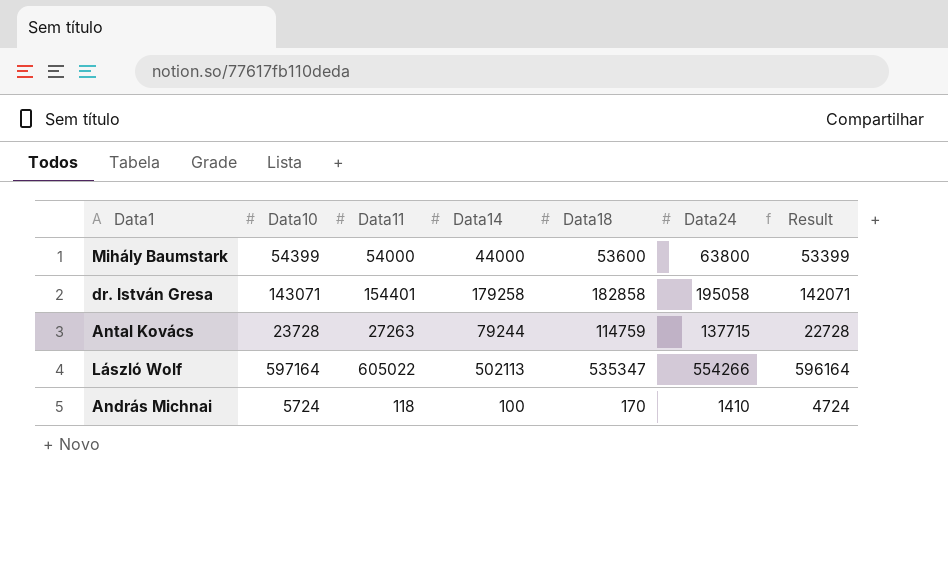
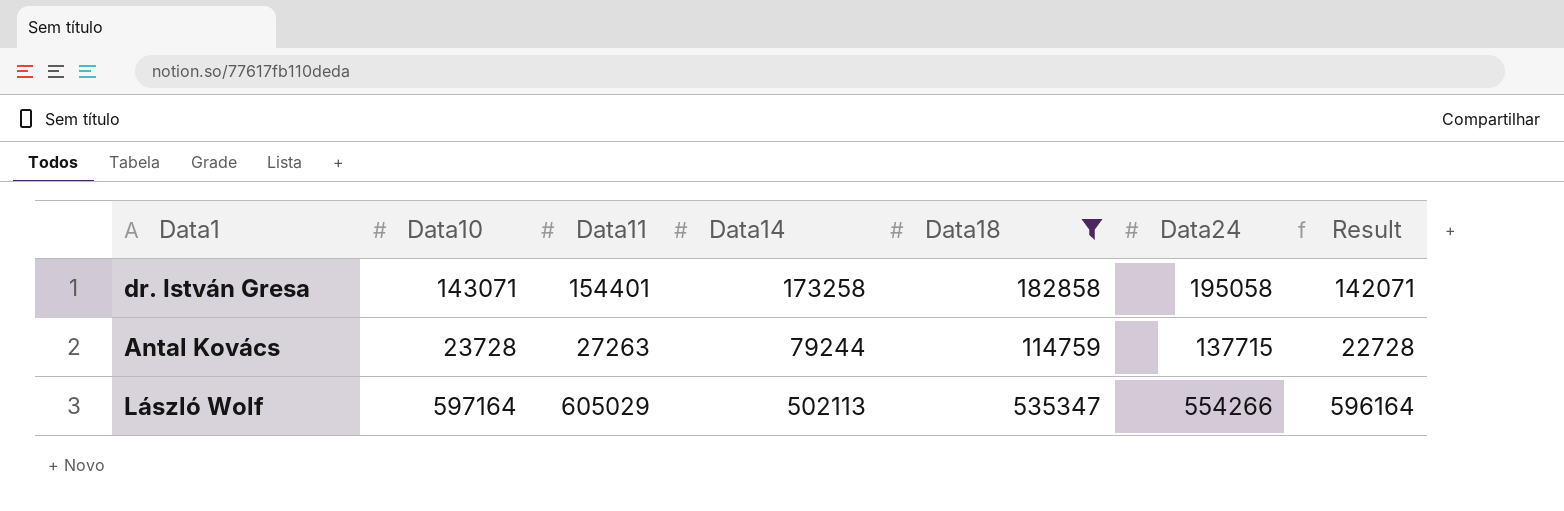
filter: none -> Data18 >= 114759
dr. István Gresa | Data14: 179258 -> 173258
László Wolf | Data11: 605022 -> 605029

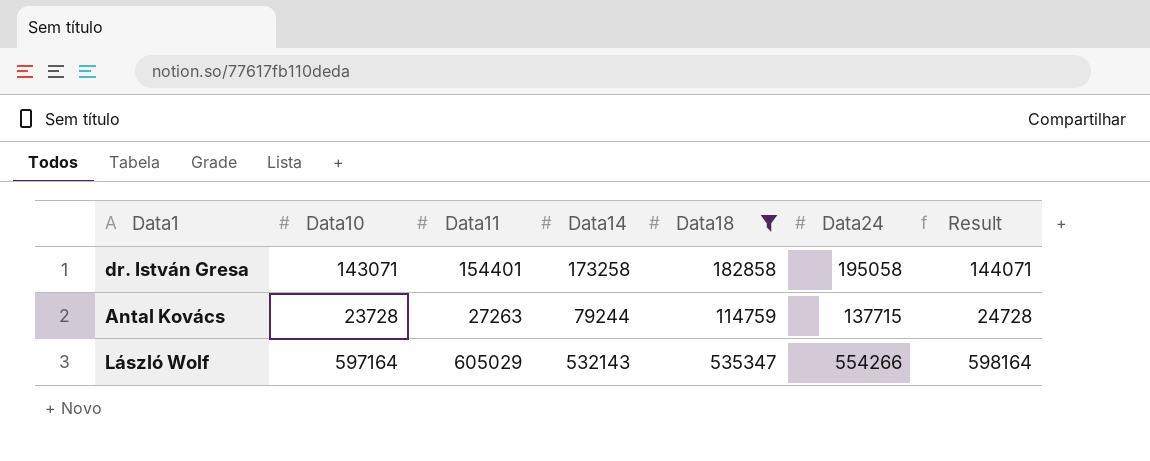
column Result | formula: [Data10] - 1000 -> [Data10] + 1000
László Wolf | Data14: 502113 -> 532143

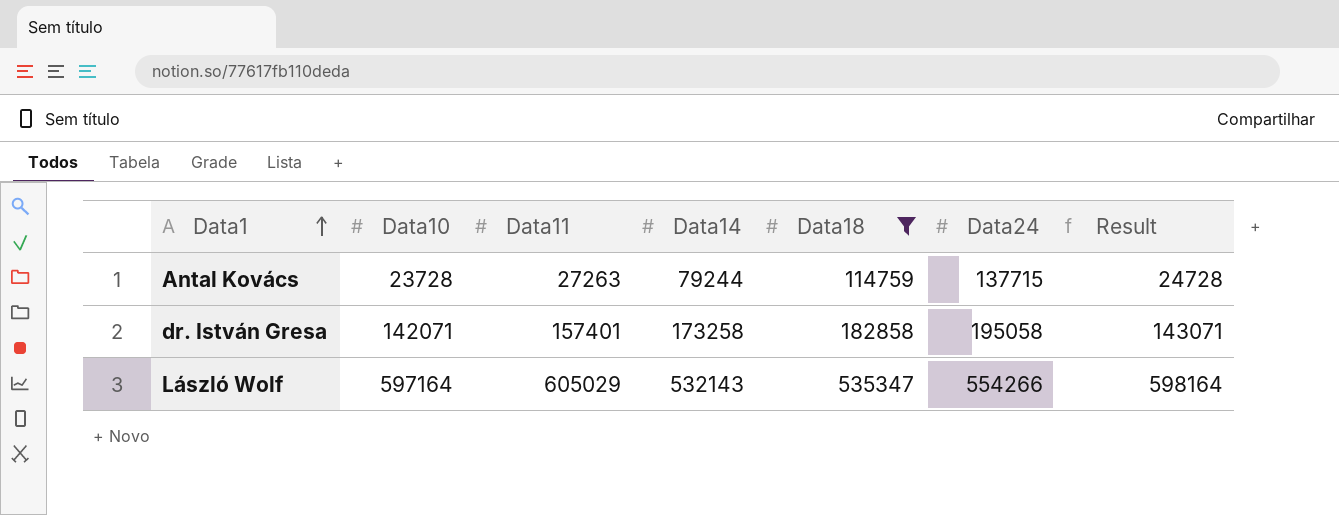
row order: none -> Data1 ascending
dr. István Gresa | Data10: 143071 -> 142071
dr. István Gresa | Data11: 154401 -> 157401
dr. István Gresa | Result: 144071 -> 143071

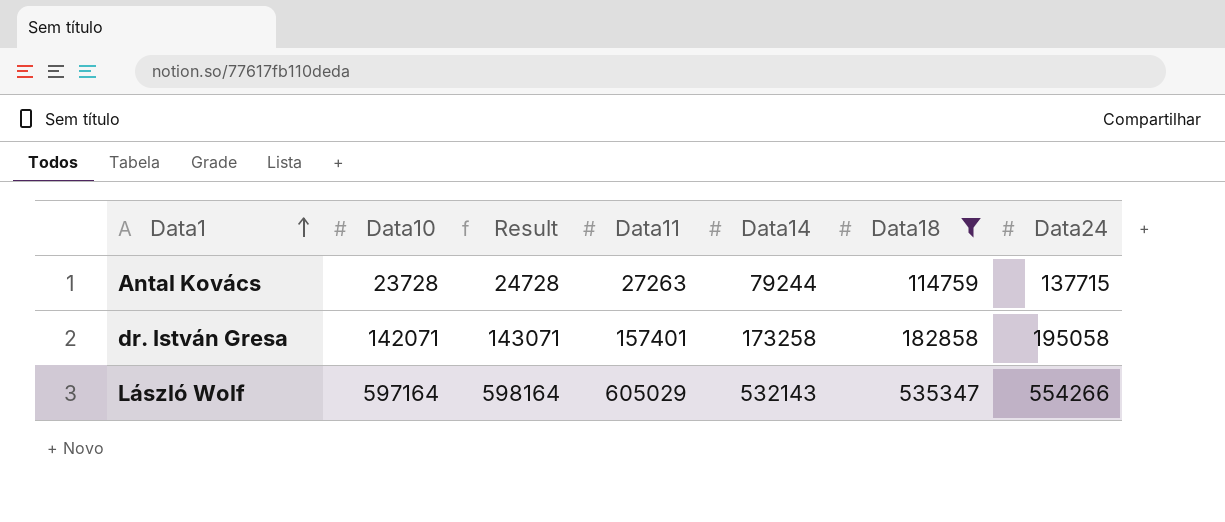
column Result | position: 7 -> 3

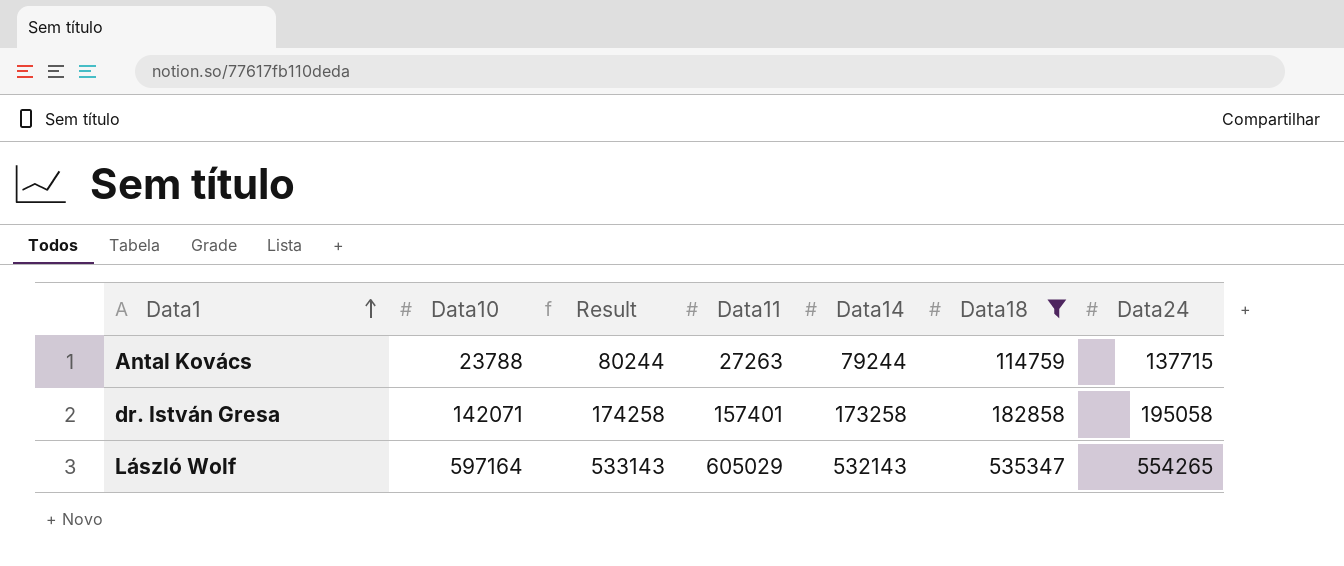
column Result | formula: [Data10] + 1000 -> [Data14] + 1000
Antal Kovács | Data10: 23728 -> 23788
László Wolf | Data24: 554266 -> 554265

